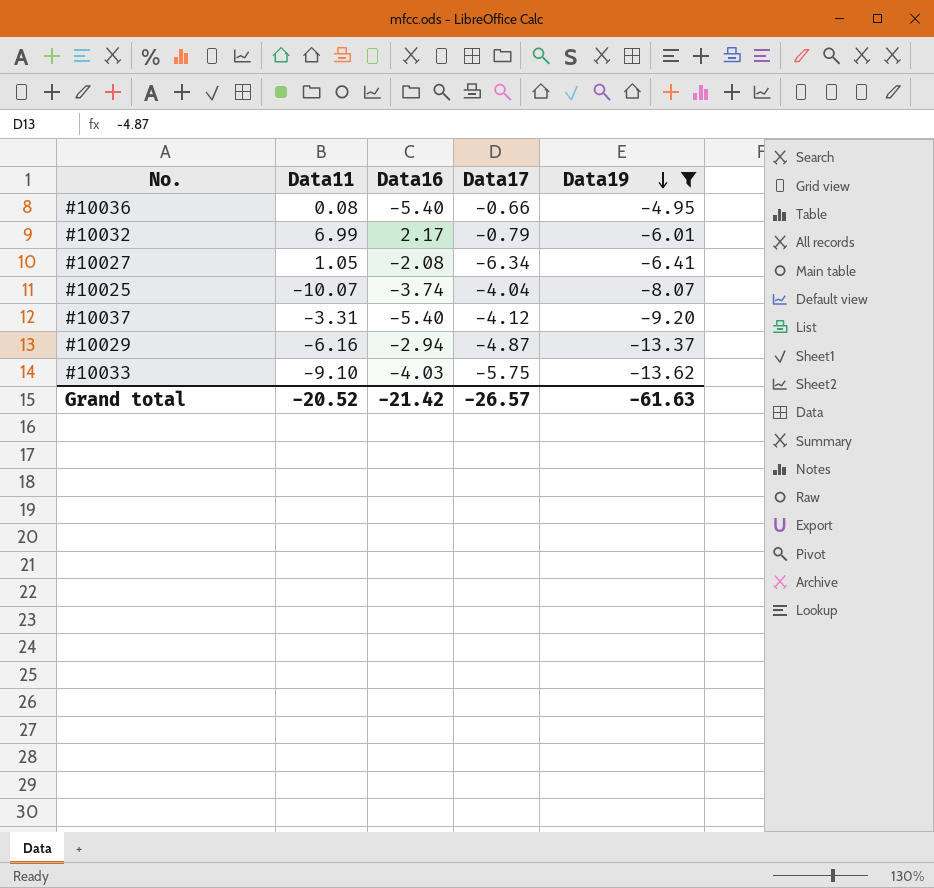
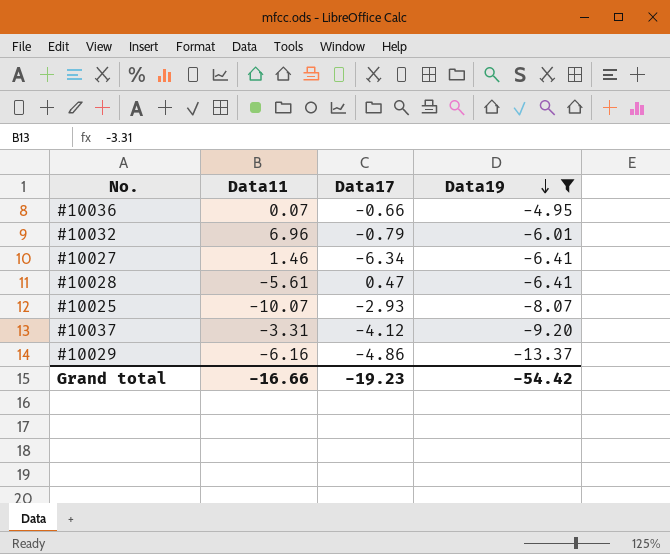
column Data16 | position: 3 -> none
row #10033: -9.10 | -4.03 | -5.75 | -13.62 -> none
#10036 | Data11: 0.08 -> 0.07
#10032 | Data11: 6.99 -> 6.96
#10027 | Data11: 1.05 -> 1.46
row #10028: none -> -5.61 | 0.47 | -6.41
#10025 | Data17: -4.04 -> -2.93
#10029 | Data17: -4.87 -> -4.86
Grand total | Data11: -20.52 -> -16.66
Grand total | Data17: -26.57 -> -19.23
Grand total | Data19: -61.63 -> -54.42

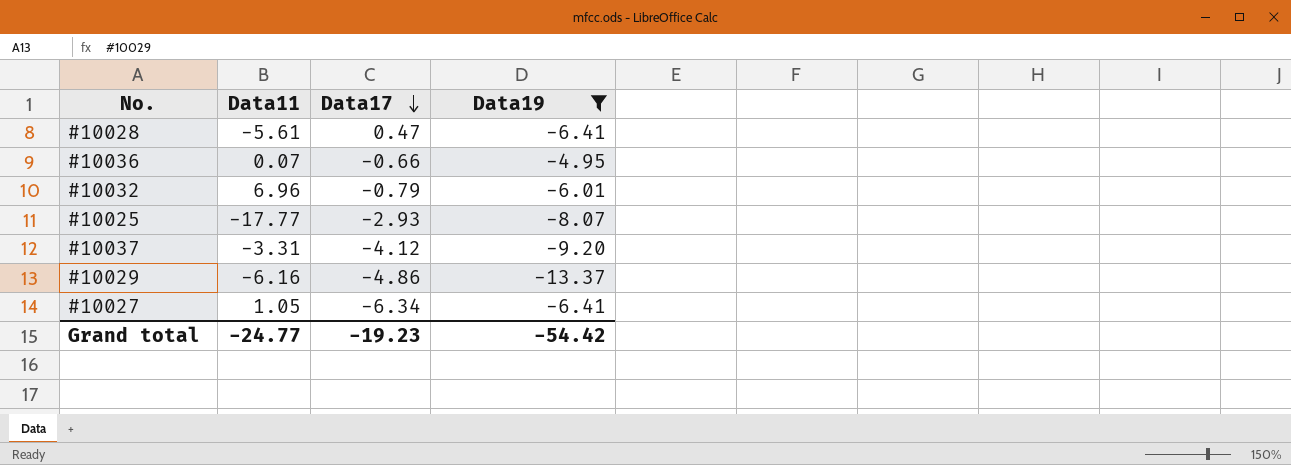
row order: Data19 descending -> Data17 descending
#10025 | Data11: -10.07 -> -17.77
#10027 | Data11: 1.46 -> 1.05
Grand total | Data11: -16.66 -> -24.77

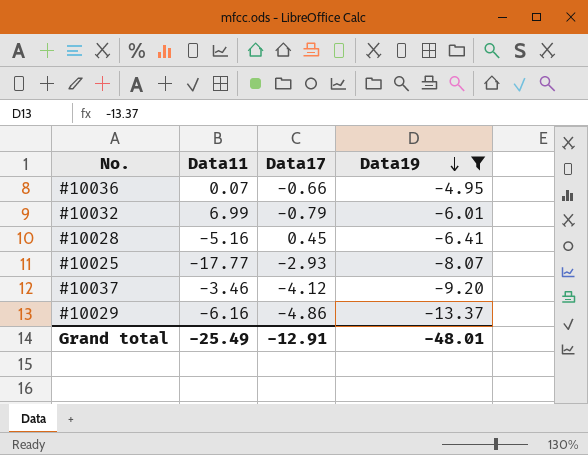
row order: Data17 descending -> Data19 descending
row #10027: 1.05 | -6.34 | -6.41 -> none
#10032 | Data11: 6.96 -> 6.99
#10028 | Data11: -5.61 -> -5.16
#10028 | Data17: 0.47 -> 0.45
#10037 | Data11: -3.31 -> -3.46
Grand total | Data11: -24.77 -> -25.49
Grand total | Data17: -19.23 -> -12.91
Grand total | Data19: -54.42 -> -48.01

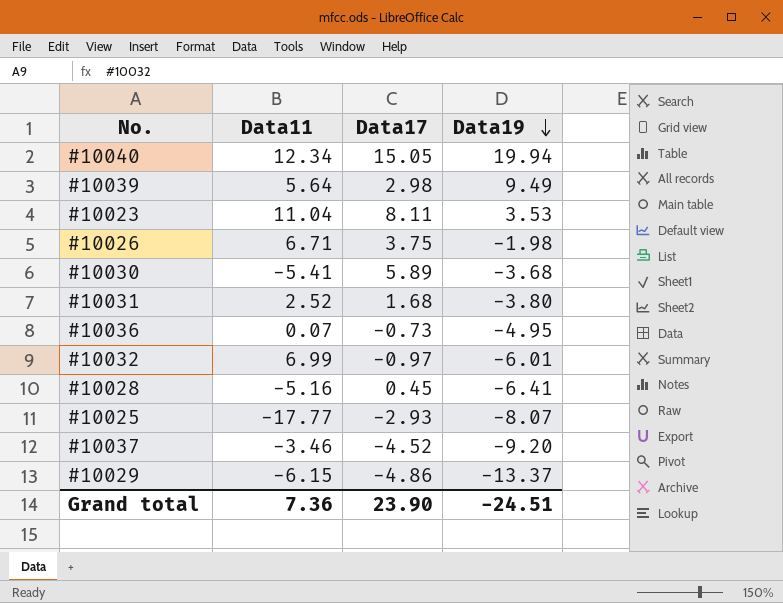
filter: Data19 <= -4.95 -> none
#10036 | Data17: -0.66 -> -0.73
#10032 | Data17: -0.79 -> -0.97
#10037 | Data17: -4.12 -> -4.52
#10029 | Data11: -6.16 -> -6.15
Grand total | Data11: -25.49 -> 7.36
Grand total | Data17: -12.91 -> 23.90
Grand total | Data19: -48.01 -> -24.51

